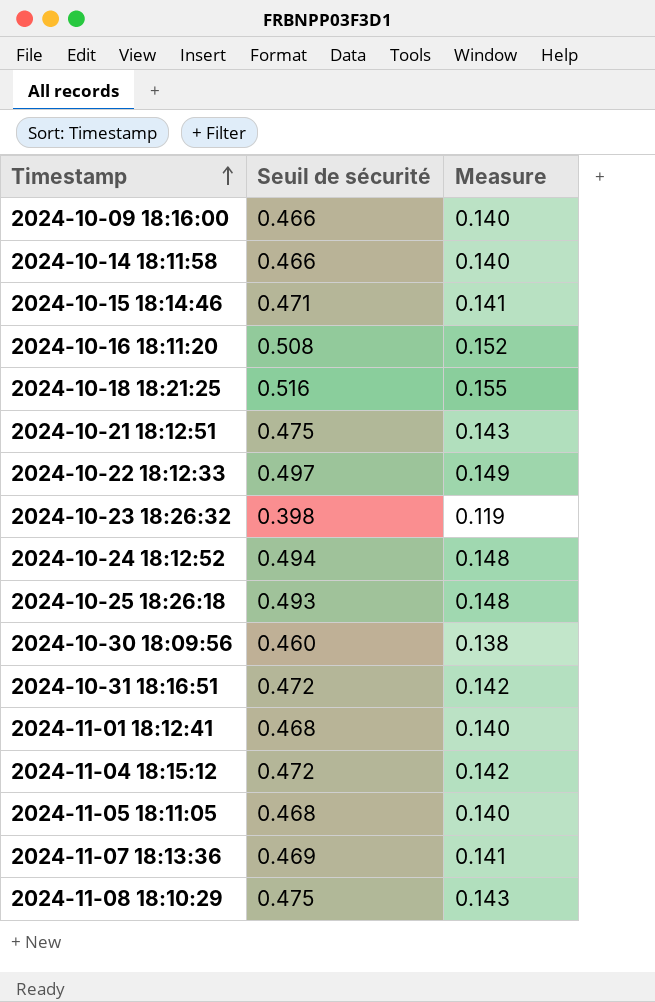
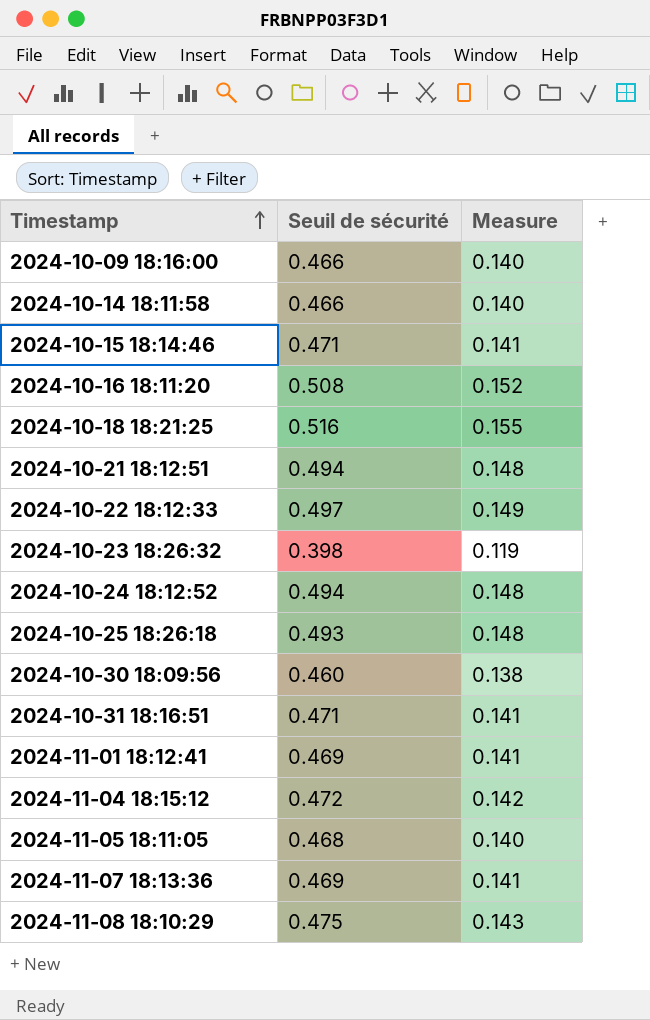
2024-10-21 18:12:51 | Seuil de sécurité: 0.475 -> 0.494
2024-10-21 18:12:51 | Measure: 0.143 -> 0.148
2024-10-31 18:16:51 | Seuil de sécurité: 0.472 -> 0.471
2024-10-31 18:16:51 | Measure: 0.142 -> 0.141
2024-11-01 18:12:41 | Seuil de sécurité: 0.468 -> 0.469
2024-11-01 18:12:41 | Measure: 0.140 -> 0.141

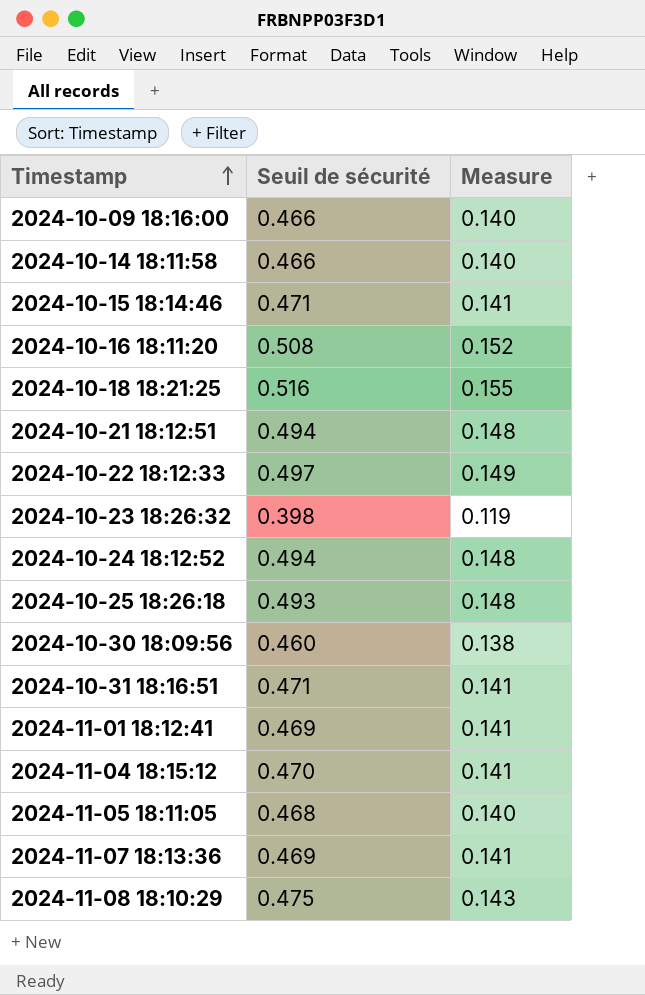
2024-11-04 18:15:12 | Seuil de sécurité: 0.472 -> 0.470
2024-11-04 18:15:12 | Measure: 0.142 -> 0.141

